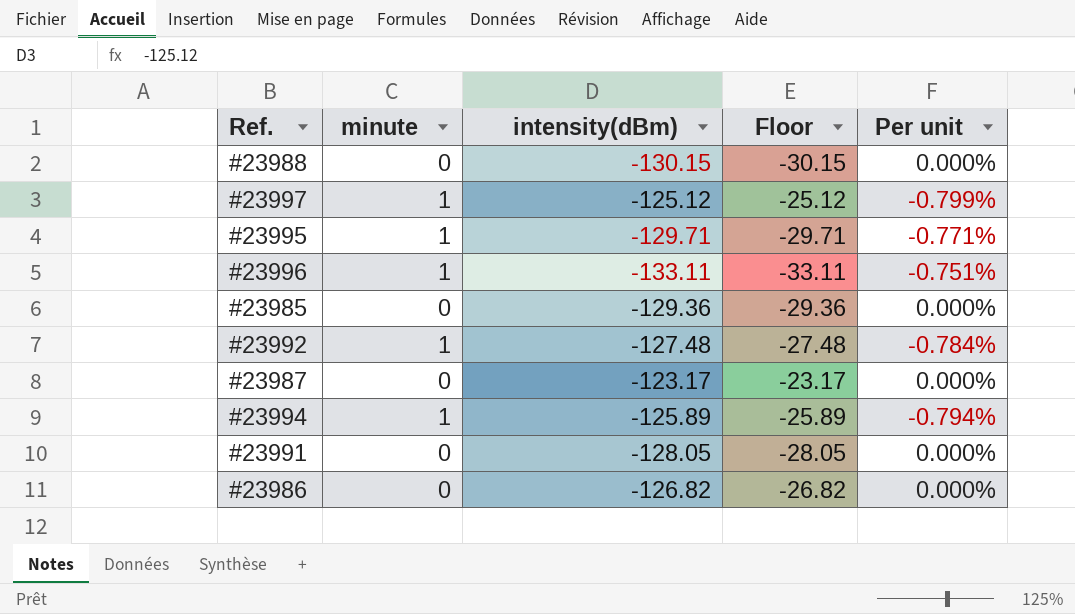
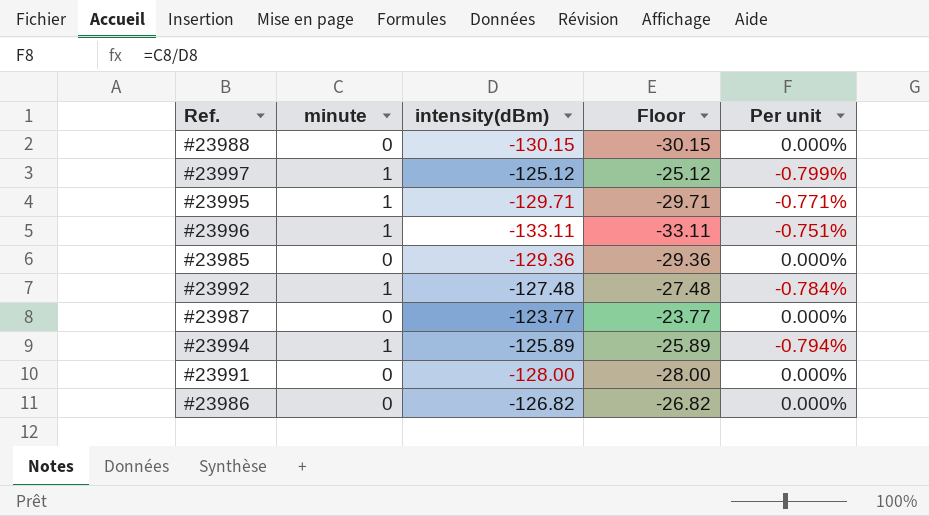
#23987 | intensity(dBm): -123.17 -> -123.77
#23987 | Floor: -23.17 -> -23.77
#23991 | intensity(dBm): -128.05 -> -128.00
#23991 | Floor: -28.05 -> -28.00

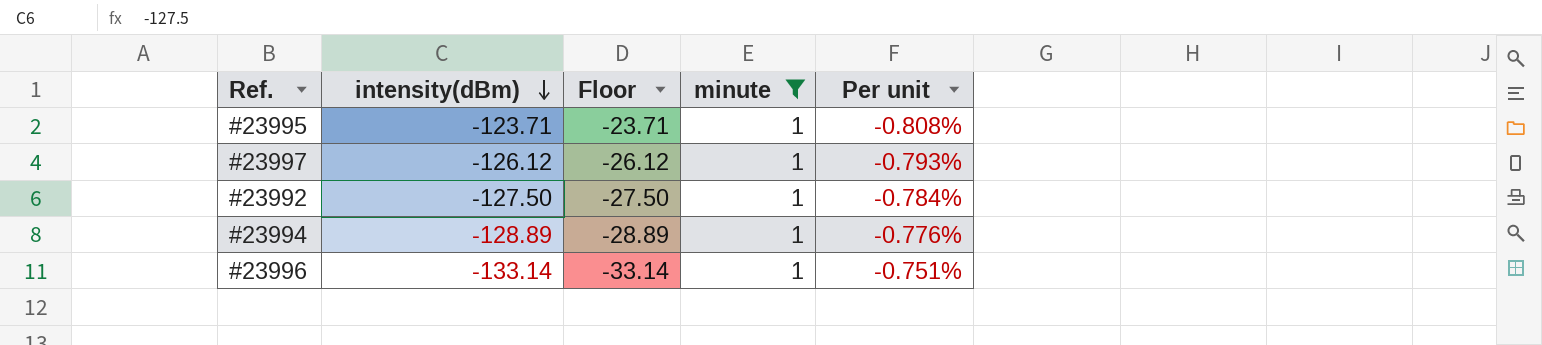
filter: none -> minute = 1
row order: none -> intensity(dBm) descending
column minute | position: 2 -> 4
#23995 | intensity(dBm): -129.71 -> -123.71
#23995 | Floor: -29.71 -> -23.71
#23995 | Per unit: -0.771% -> -0.808%
#23997 | intensity(dBm): -125.12 -> -126.12
#23997 | Floor: -25.12 -> -26.12
#23997 | Per unit: -0.799% -> -0.793%
#23992 | intensity(dBm): -127.48 -> -127.50
#23992 | Floor: -27.48 -> -27.50
#23994 | intensity(dBm): -125.89 -> -128.89
#23994 | Floor: -25.89 -> -28.89
#23994 | Per unit: -0.794% -> -0.776%
#23996 | intensity(dBm): -133.11 -> -133.14
#23996 | Floor: -33.11 -> -33.14

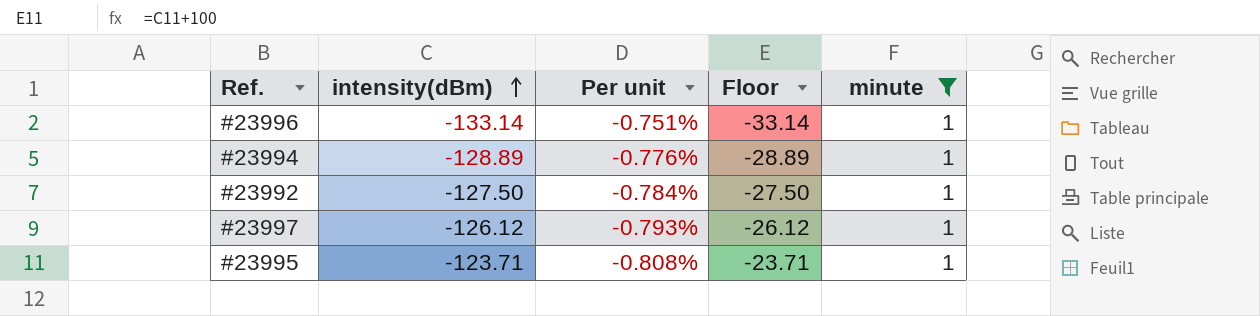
row order: intensity(dBm) descending -> intensity(dBm) ascending
column Per unit | position: 5 -> 3

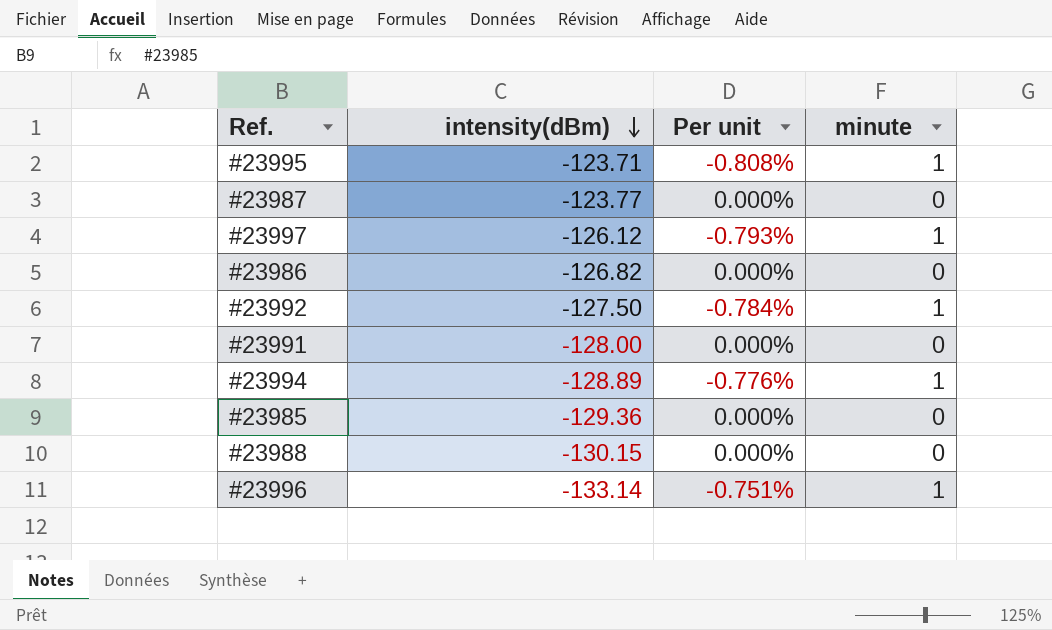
filter: minute = 1 -> none
row order: intensity(dBm) ascending -> intensity(dBm) descending
column Floor | formula: [intensity(dBm)] + 100 -> none

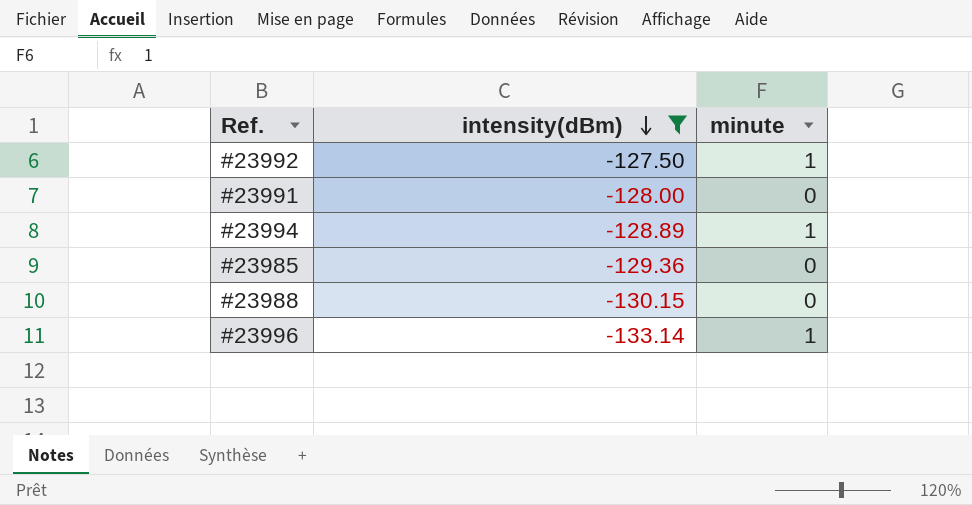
filter: none -> intensity(dBm) <= -127.50
column Per unit | formula: [minute] / [intensity(dBm)] -> none

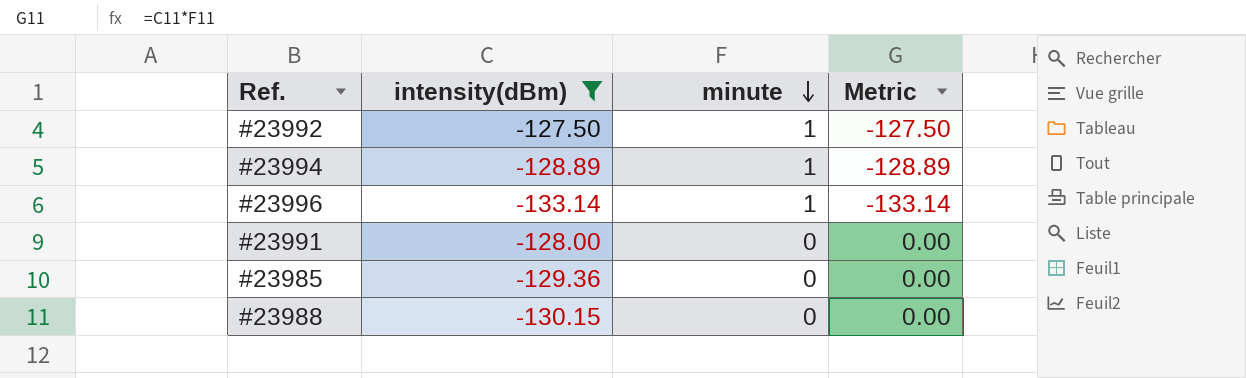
row order: intensity(dBm) descending -> minute descending
column Metric | formula: none -> [intensity(dBm)] * [minute]

